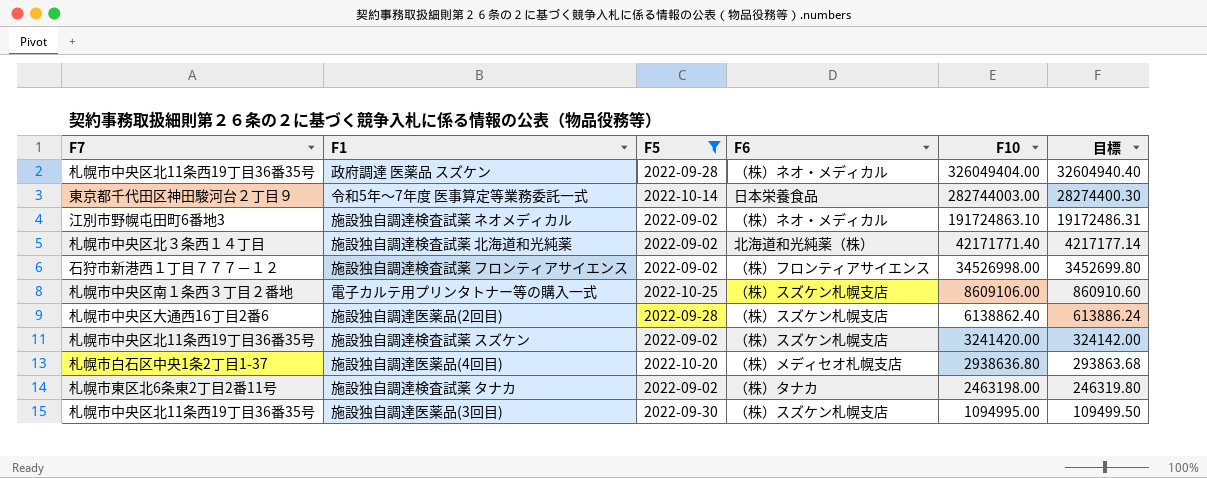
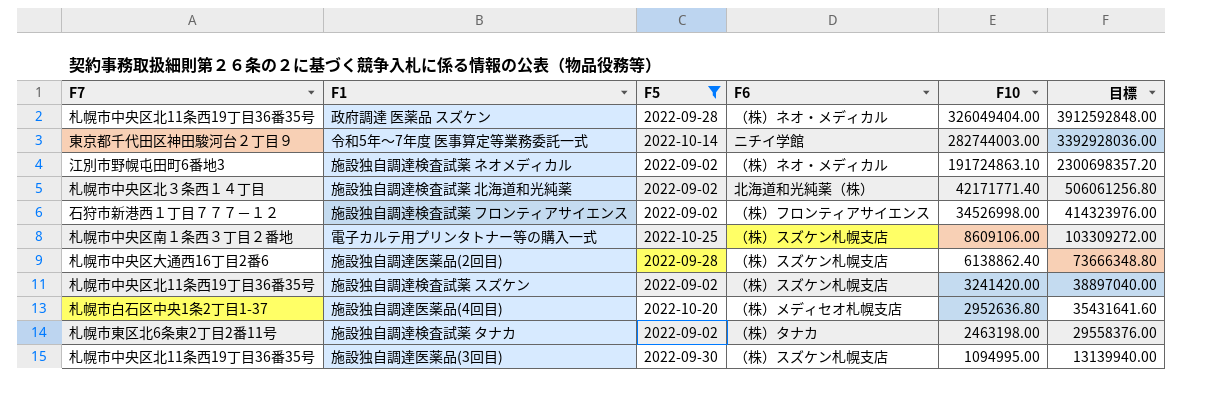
column 目標 | formula: [F10] * 0.1 -> [F10] * 12
令和5年～7年度 医事算定等業務委託一式 | F6: 日本栄養食品 -> ニチイ学館
施設独自調達医薬品(4回目) | F10: 2938636.80 -> 2952636.80

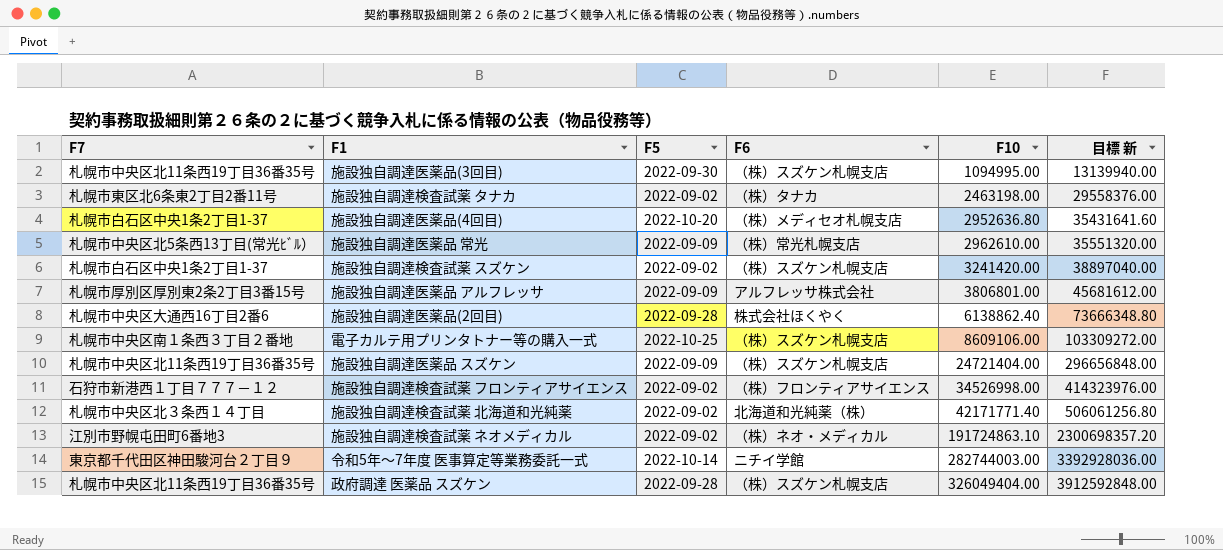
filter: F5 != 2022-09-09 -> none
row order: F10 descending -> F10 ascending
column name: 目標 -> 目標 新
施設独自調達検査試薬 スズケン | F7: 札幌市中央区北11条西19丁目36番35号 -> 札幌市白石区中央1条2丁目1-37
施設独自調達医薬品(2回目) | F6: （株）スズケン札幌支店 -> 株式会社ほくやく
政府調達 医薬品 スズケン | F6: （株）ネオ・メディカル -> （株）スズケン札幌支店

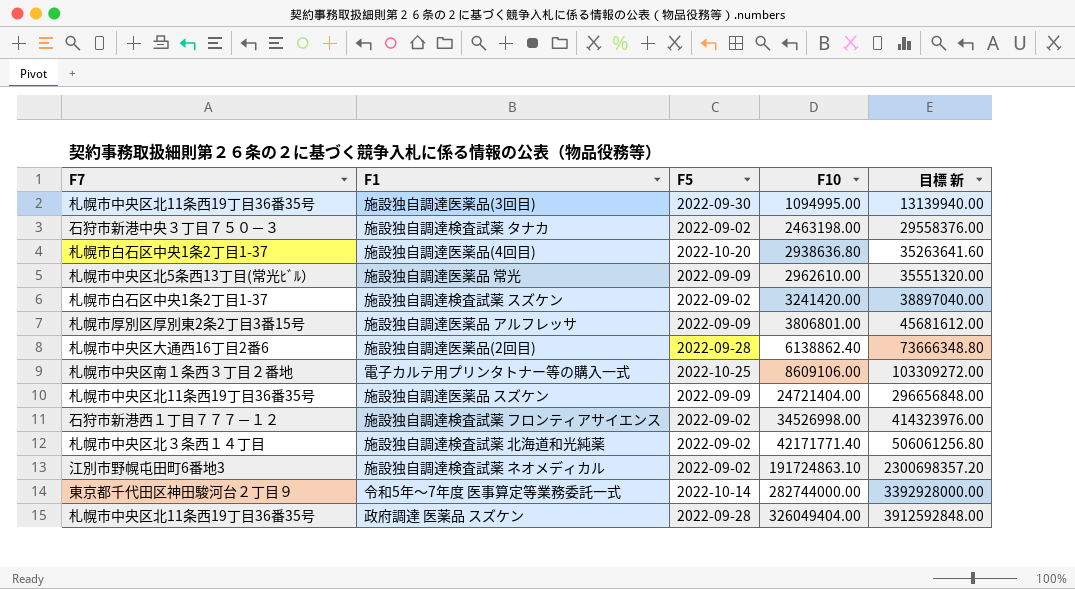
column F6 | position: 4 -> none
施設独自調達検査試薬 タナカ | F7: 札幌市東区北6条東2丁目2番11号 -> 石狩市新港中央３丁目７５０－３
施設独自調達医薬品(4回目) | F10: 2952636.80 -> 2938636.80
施設独自調達医薬品(4回目) | 目標 新: 35431641.60 -> 35263641.60
令和5年～7年度 医事算定等業務委託一式 | F10: 282744003.00 -> 282744000.00
令和5年～7年度 医事算定等業務委託一式 | 目標 新: 3392928036.00 -> 3392928000.00

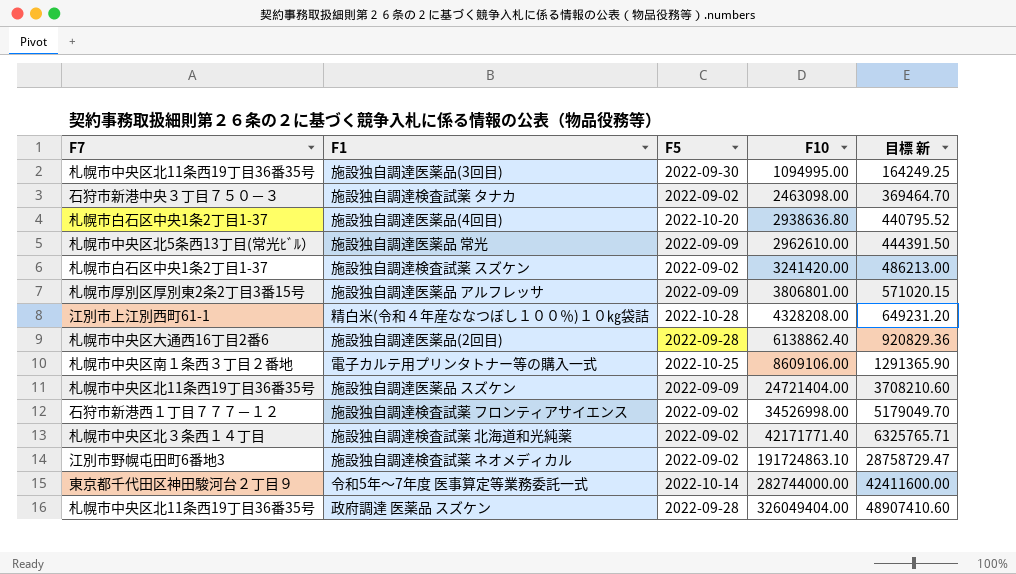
column 目標 新 | formula: [F10] * 12 -> [F10] * 0.15
施設独自調達検査試薬 タナカ | F10: 2463198.00 -> 2463098.00
row 精白米(令和４年産ななつぼし１００％)１０㎏袋詰: none -> 江別市上江別西町61-1 | 2022-10-28 | 4328208.00 | 649231.20

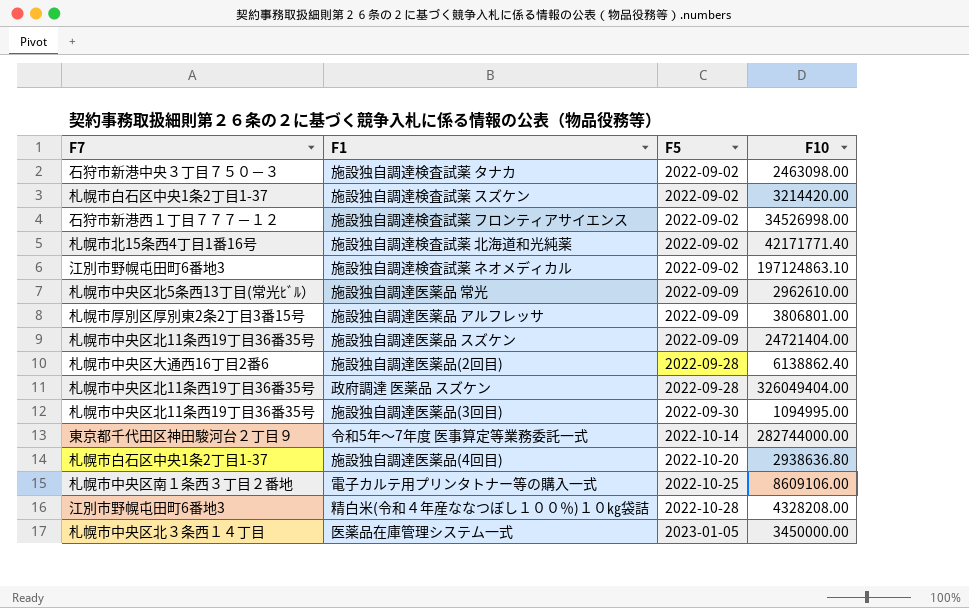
row order: F10 ascending -> F5 ascending
column 目標 新 | formula: [F10] * 0.15 -> none
施設独自調達検査試薬 スズケン | F10: 3241420.00 -> 3214420.00
施設独自調達検査試薬 北海道和光純薬 | F7: 札幌市中央区北３条西１４丁目 -> 札幌市北15条西4丁目1番16号
施設独自調達検査試薬 ネオメディカル | F10: 191724863.10 -> 197124863.10
精白米(令和４年産ななつぼし１００％)１０㎏袋詰 | F7: 江別市上江別西町61-1 -> 江別市野幌屯田町6番地3
row 医薬品在庫管理システム一式: none -> 札幌市中央区北３条西１４丁目 | 2023-01-05 | 3450000.00

